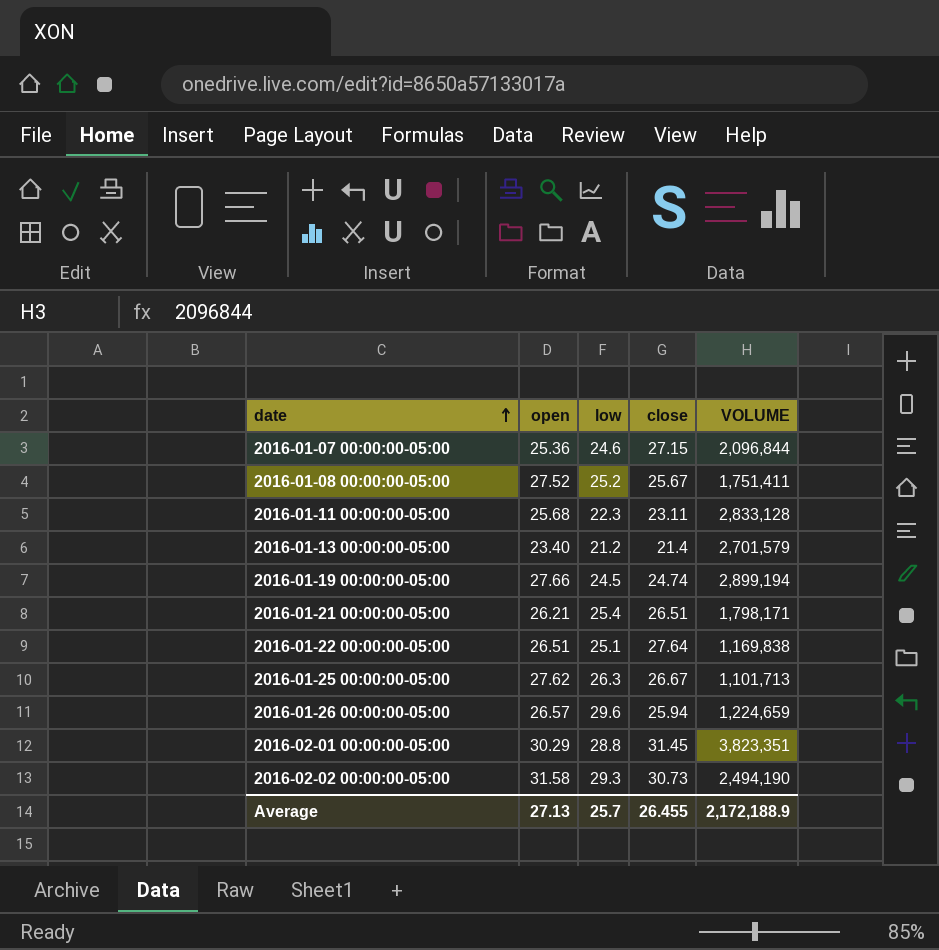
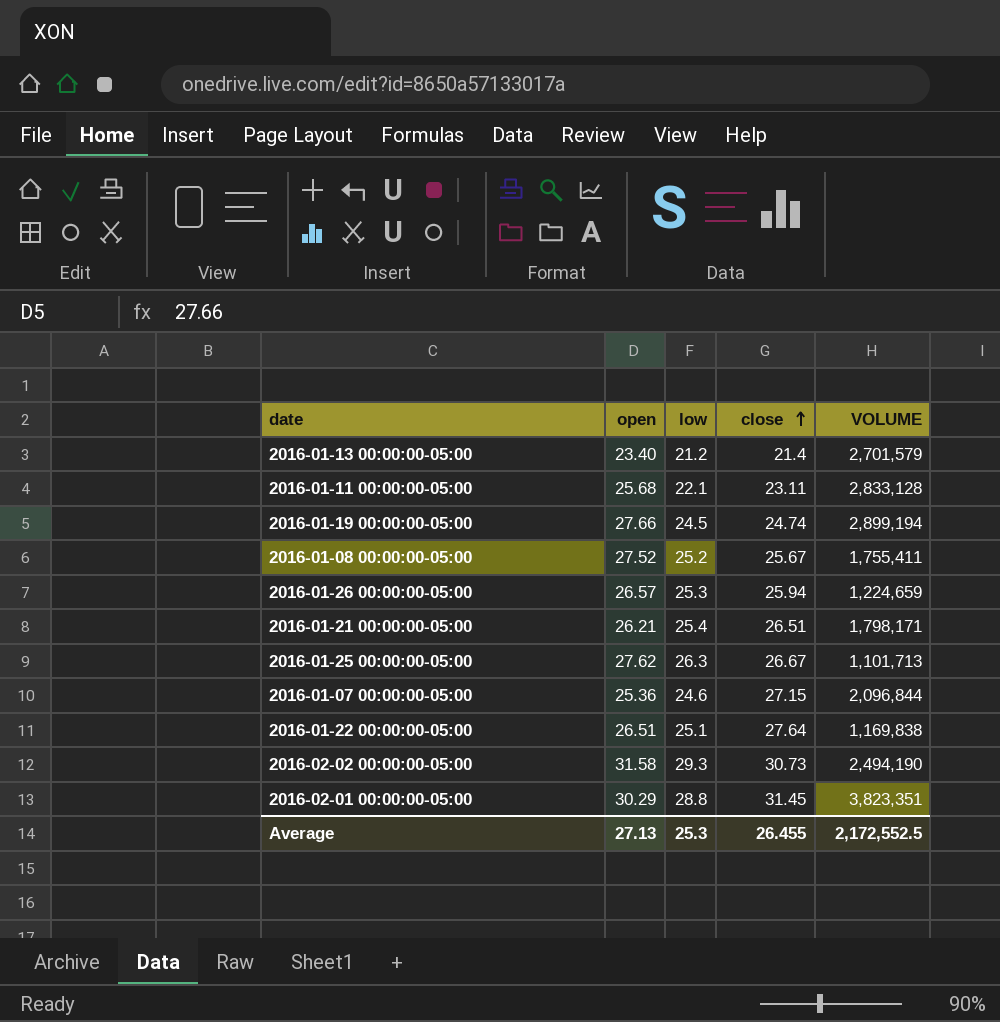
row order: date ascending -> close ascending
2016-01-11 00:00:00-05:00 | low: 22.3 -> 22.1
2016-01-08 00:00:00-05:00 | VOLUME: 1,751,411 -> 1,755,411
2016-01-26 00:00:00-05:00 | low: 29.6 -> 25.3
Average | low: 25.7 -> 25.3
Average | VOLUME: 2,172,188.9 -> 2,172,552.5

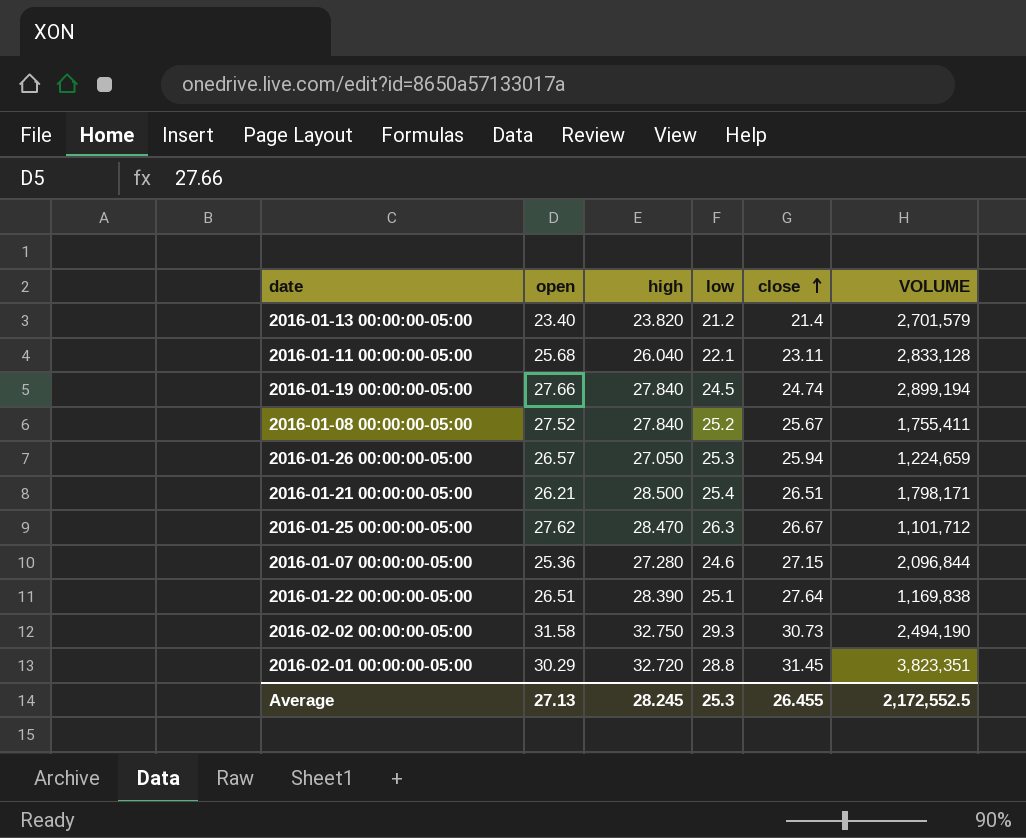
column high | position: none -> 3
2016-01-25 00:00:00-05:00 | VOLUME: 1,101,713 -> 1,101,712

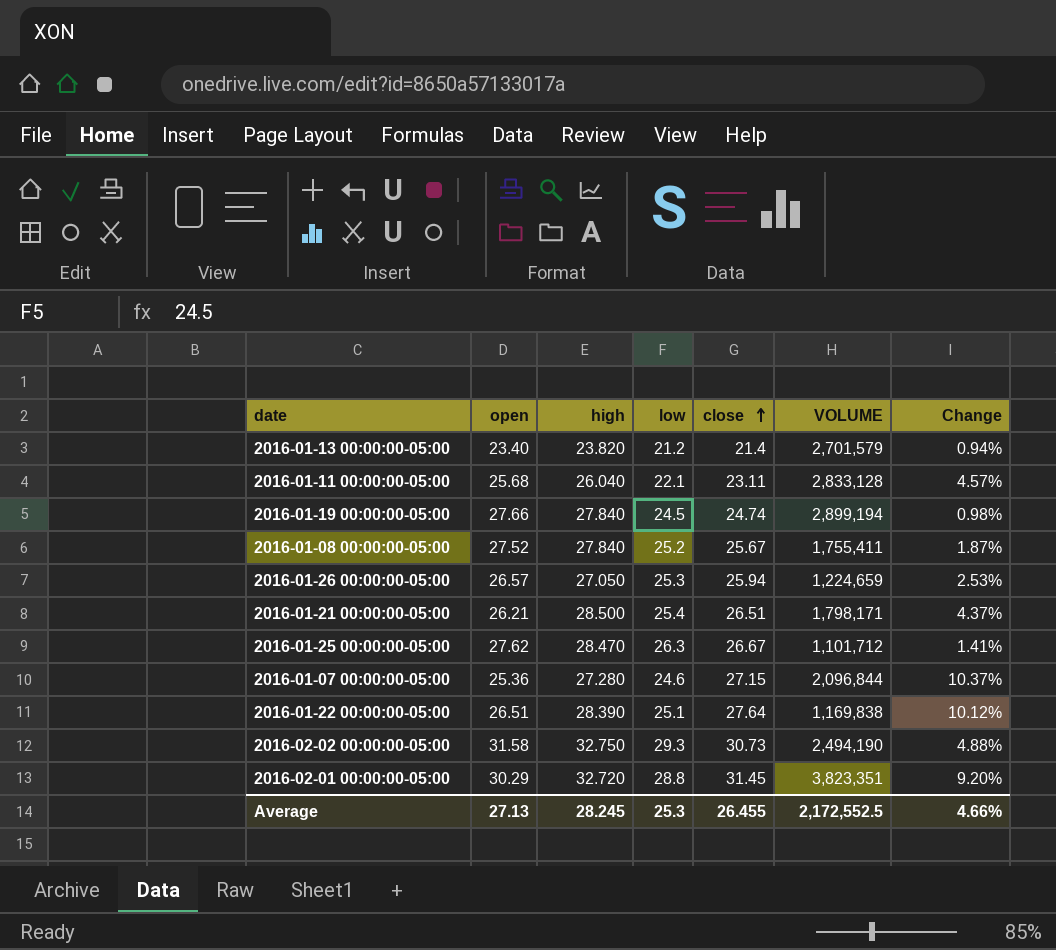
column Change | formula: none -> ([close] - [low]) / [low]

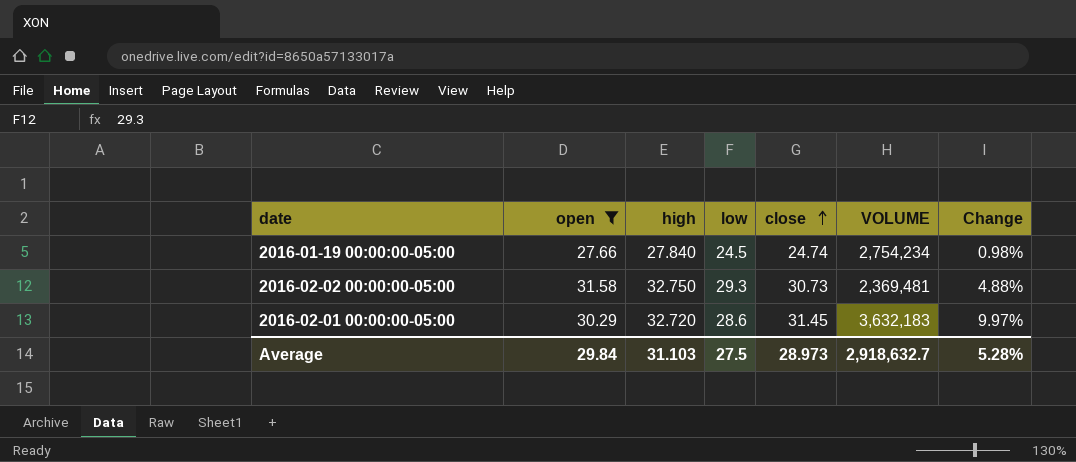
filter: none -> open >= 27.66
2016-01-19 00:00:00-05:00 | VOLUME: 2,899,194 -> 2,754,234
2016-02-02 00:00:00-05:00 | VOLUME: 2,494,190 -> 2,369,481
2016-02-01 00:00:00-05:00 | low: 28.8 -> 28.6
2016-02-01 00:00:00-05:00 | VOLUME: 3,823,351 -> 3,632,183
2016-02-01 00:00:00-05:00 | Change: 9.20% -> 9.97%
Average | open: 27.13 -> 29.84
Average | high: 28.245 -> 31.103
Average | low: 25.3 -> 27.5
Average | close: 26.455 -> 28.973
Average | VOLUME: 2,172,552.5 -> 2,918,632.7
Average | Change: 4.66% -> 5.28%

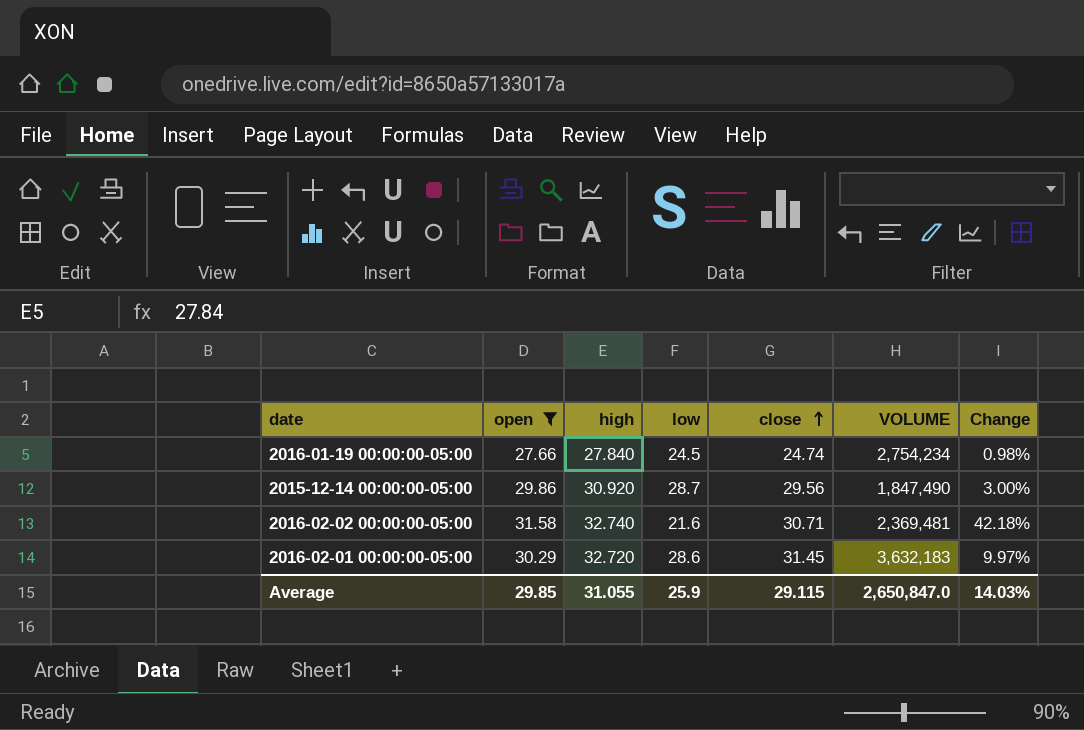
row 2015-12-14 00:00:00-05:00: none -> 29.86 | 30.920 | 28.7 | 29.56 | 1,847,490 | 3.00%
2016-02-02 00:00:00-05:00 | high: 32.750 -> 32.740
2016-02-02 00:00:00-05:00 | low: 29.3 -> 21.6
2016-02-02 00:00:00-05:00 | close: 30.73 -> 30.71
2016-02-02 00:00:00-05:00 | Change: 4.88% -> 42.18%
Average | open: 29.84 -> 29.85
Average | high: 31.103 -> 31.055
Average | low: 27.5 -> 25.9
Average | close: 28.973 -> 29.115
Average | VOLUME: 2,918,632.7 -> 2,650,847.0
Average | Change: 5.28% -> 14.03%

